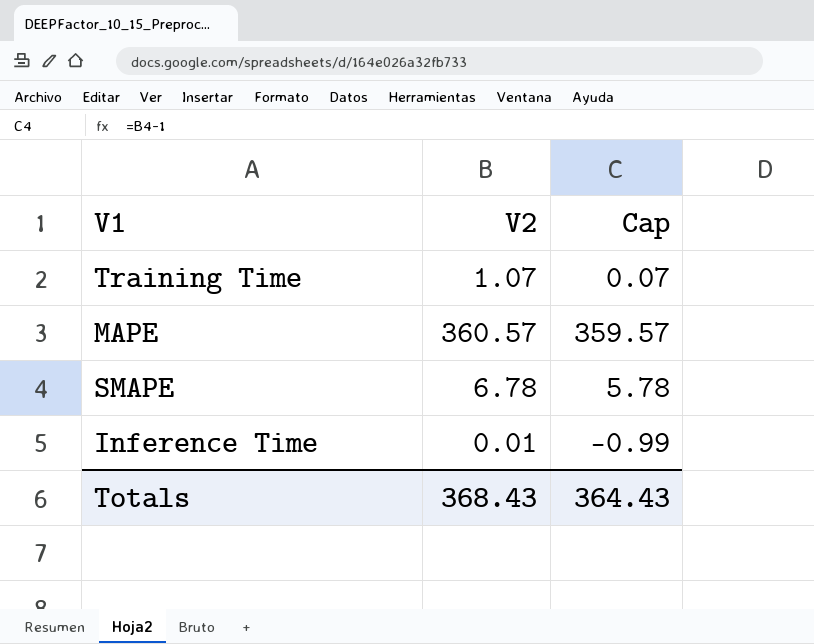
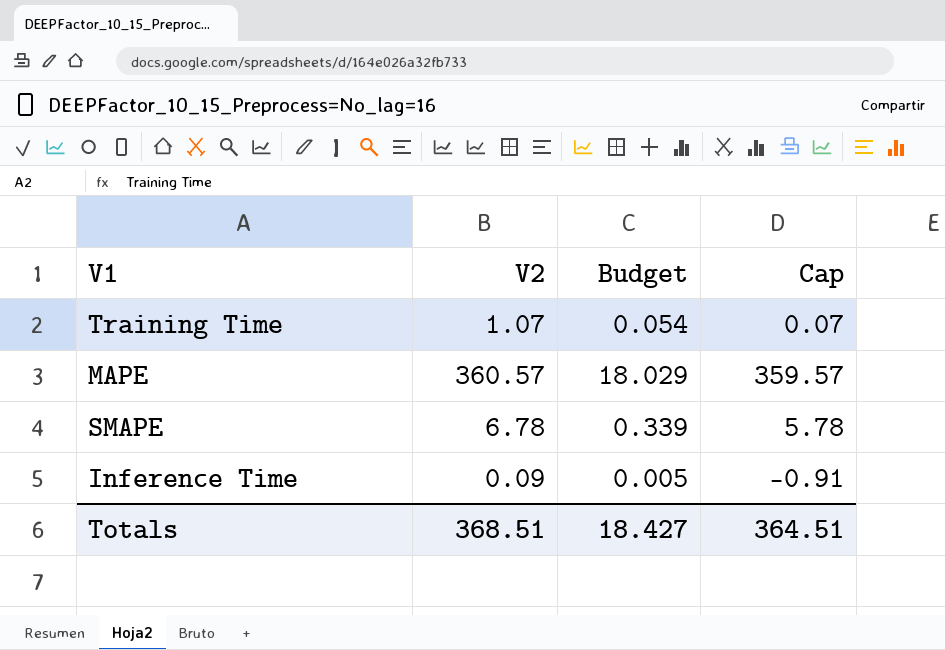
column Budget | formula: none -> [V2] * 0.05
Inference Time | V2: 0.01 -> 0.09
Inference Time | Cap: -0.99 -> -0.91
Totals | V2: 368.43 -> 368.51
Totals | Cap: 364.43 -> 364.51

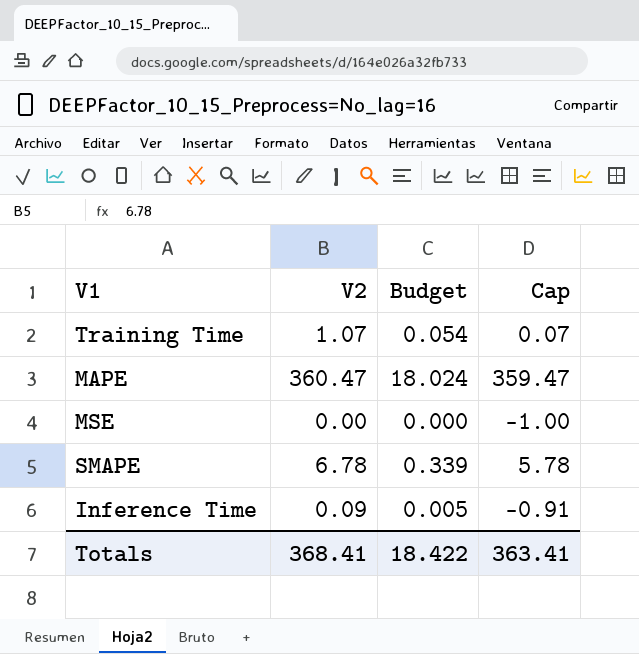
MAPE | V2: 360.57 -> 360.47
MAPE | Budget: 18.029 -> 18.024
MAPE | Cap: 359.57 -> 359.47
row MSE: none -> 0.00 | 0.000 | -1.00
Totals | V2: 368.51 -> 368.41
Totals | Budget: 18.427 -> 18.422
Totals | Cap: 364.51 -> 363.41

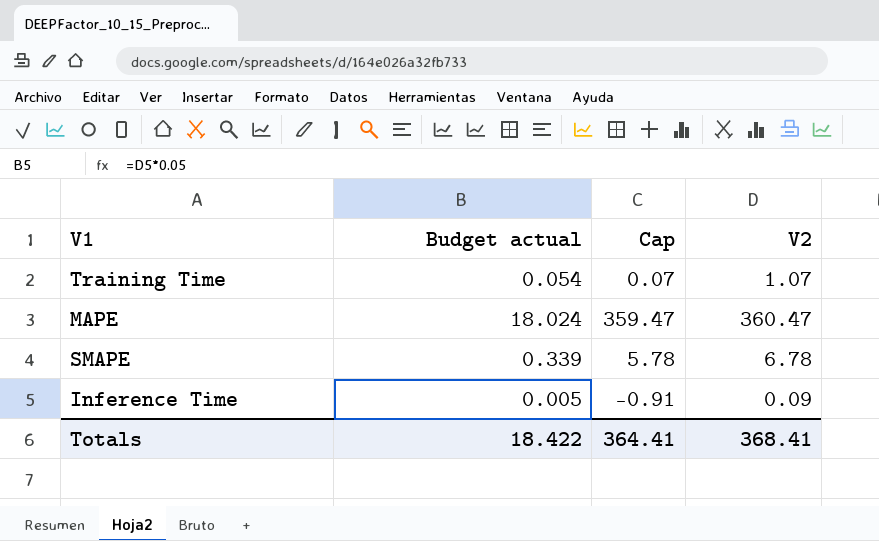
column name: Budget -> Budget actual
column V2 | position: 2 -> 4
row MSE: 0.00 | 0.000 | -1.00 -> none
Totals | Cap: 363.41 -> 364.41

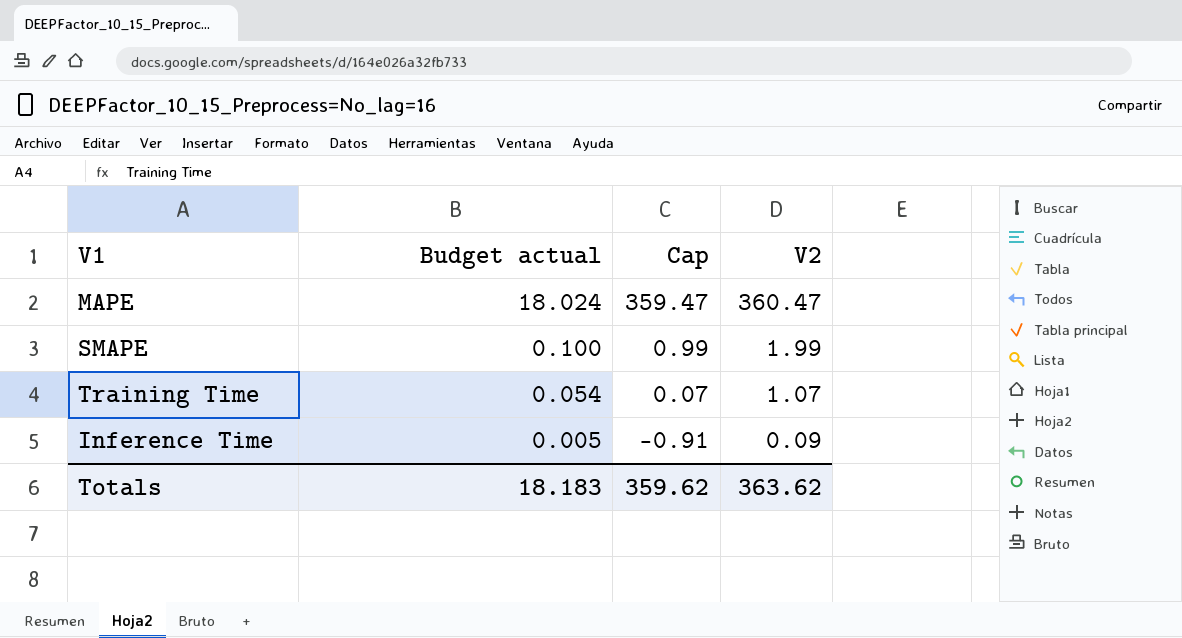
row order: none -> Budget actual descending
SMAPE | Budget actual: 0.339 -> 0.100
SMAPE | Cap: 5.78 -> 0.99
SMAPE | V2: 6.78 -> 1.99
Totals | Budget actual: 18.422 -> 18.183
Totals | Cap: 364.41 -> 359.62
Totals | V2: 368.41 -> 363.62

